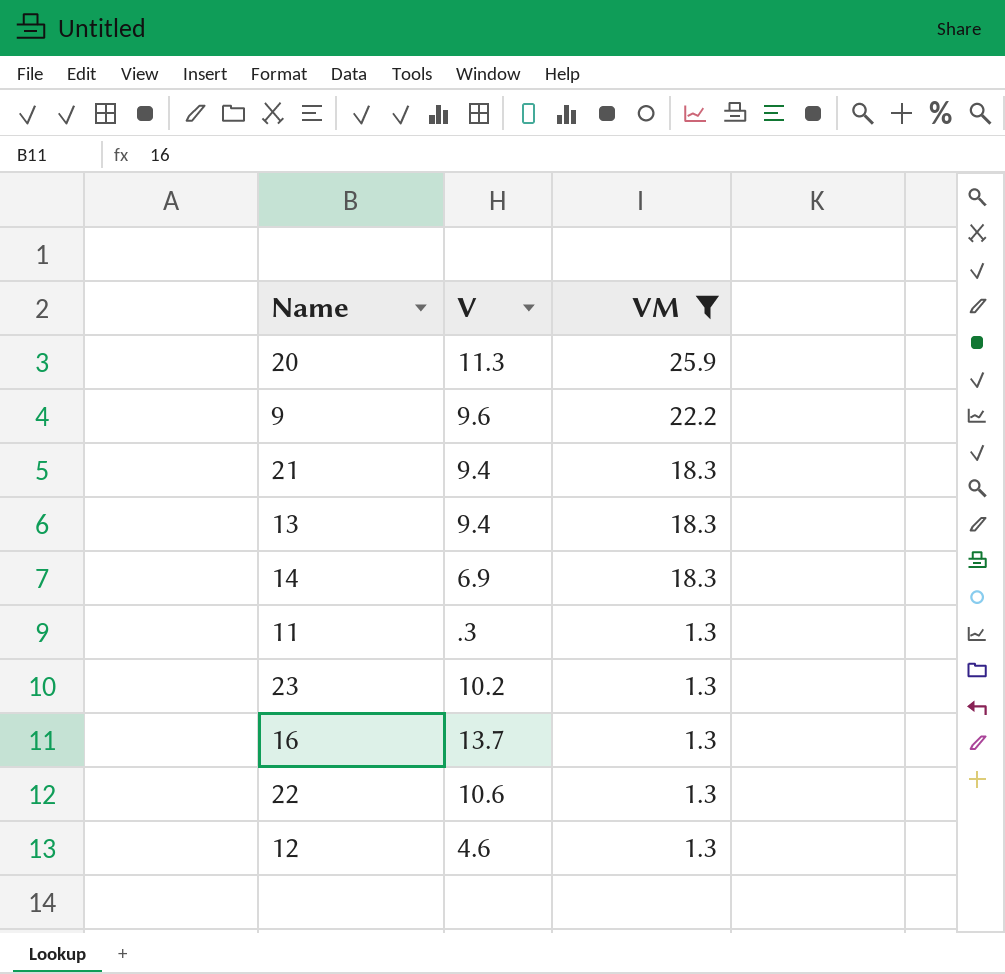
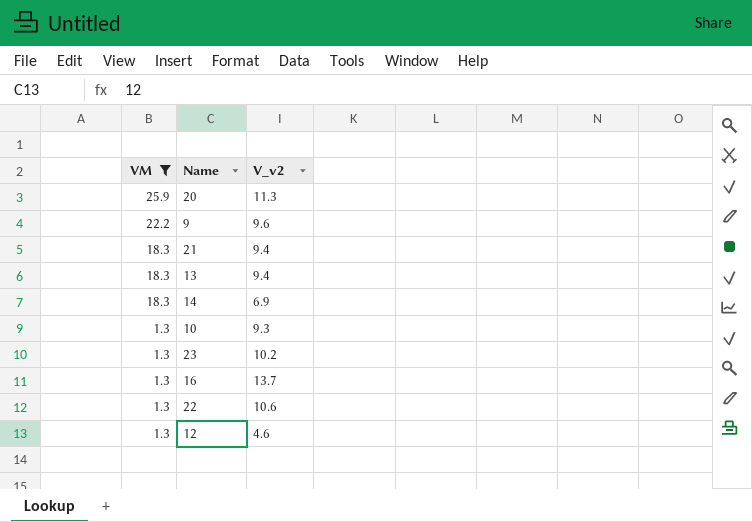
column VM | position: 3 -> 1
column name: V -> V_v2
row 11: .3 | 1.3 -> none
row 10: none -> 1.3 | 9.3

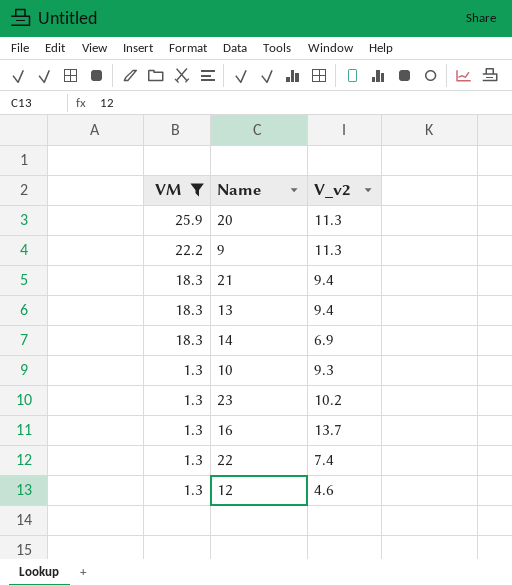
9 | V_v2: 9.6 -> 11.3
22 | V_v2: 10.6 -> 7.4

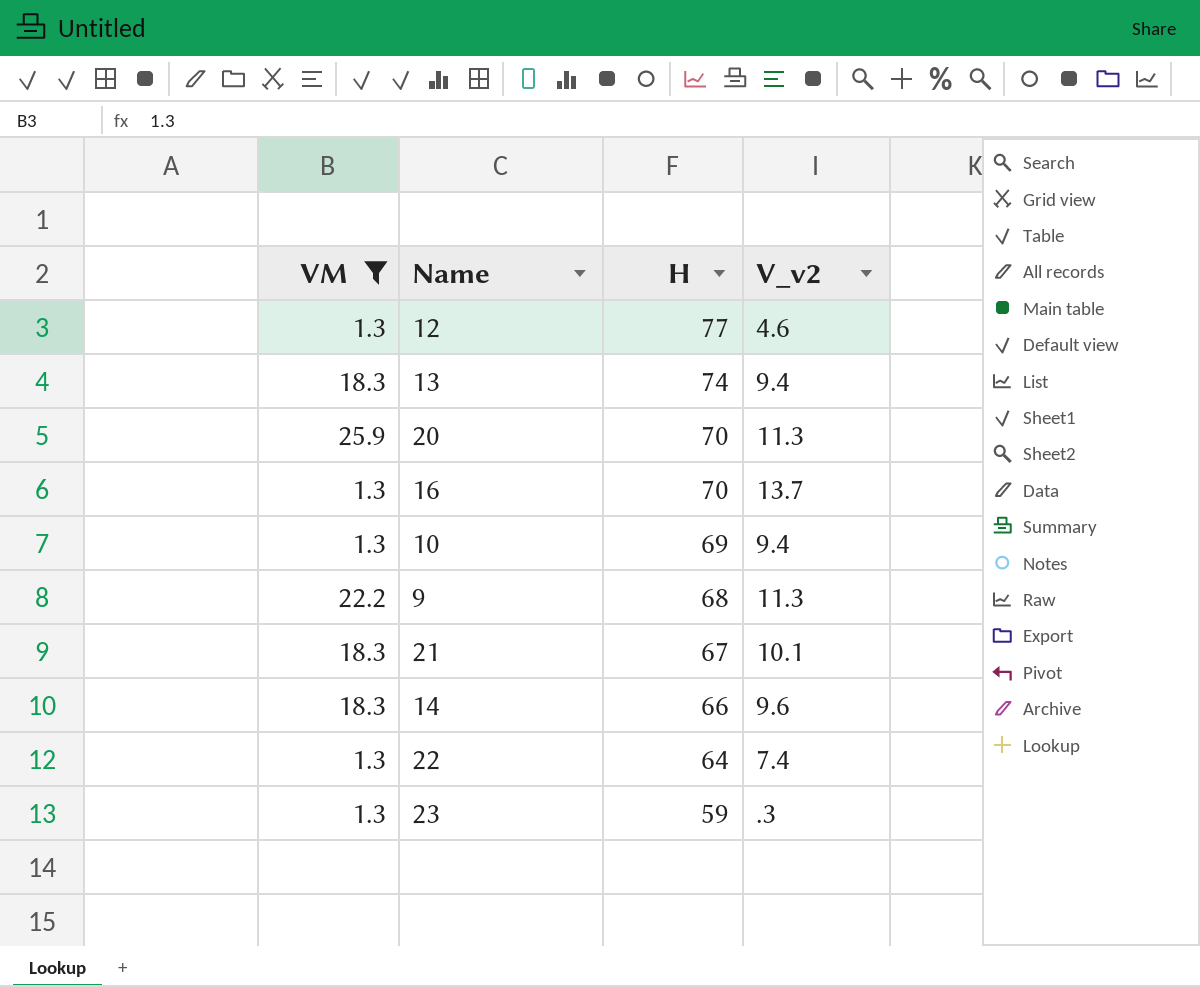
row order: VM descending -> H descending
column H | position: none -> 3
10 | V_v2: 9.3 -> 9.4
21 | V_v2: 9.4 -> 10.1
14 | V_v2: 6.9 -> 9.6
23 | V_v2: 10.2 -> .3

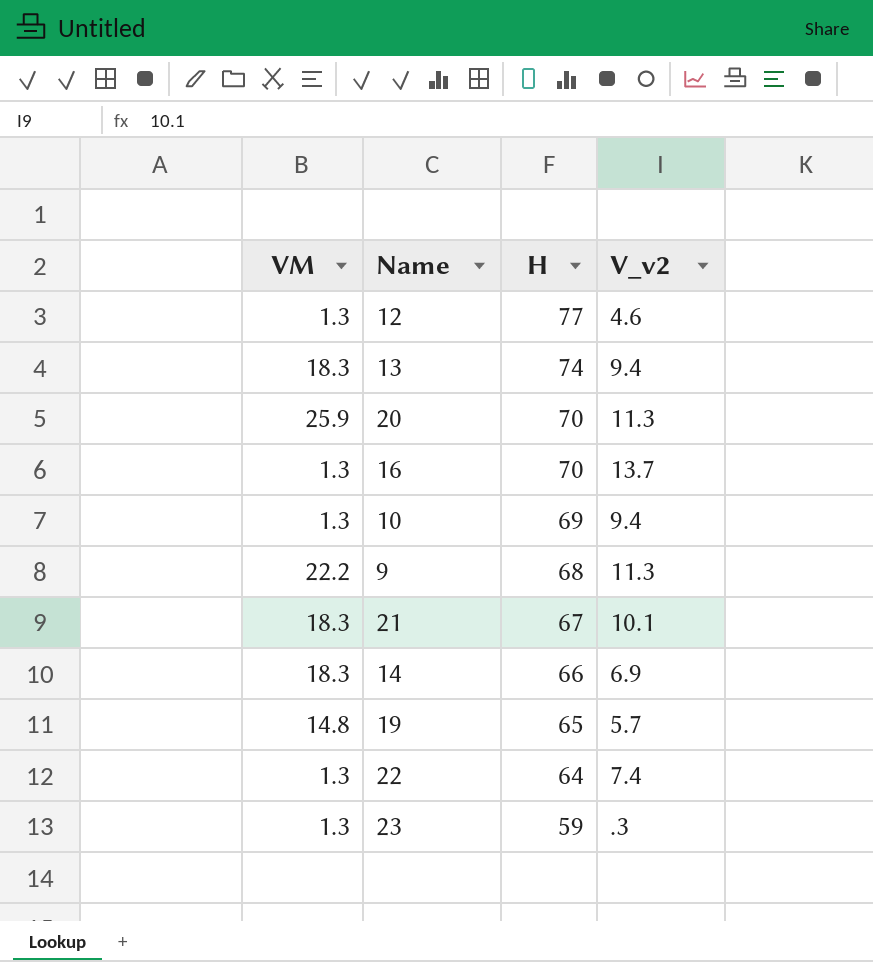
filter: VM != 14.8 -> none
14 | V_v2: 9.6 -> 6.9

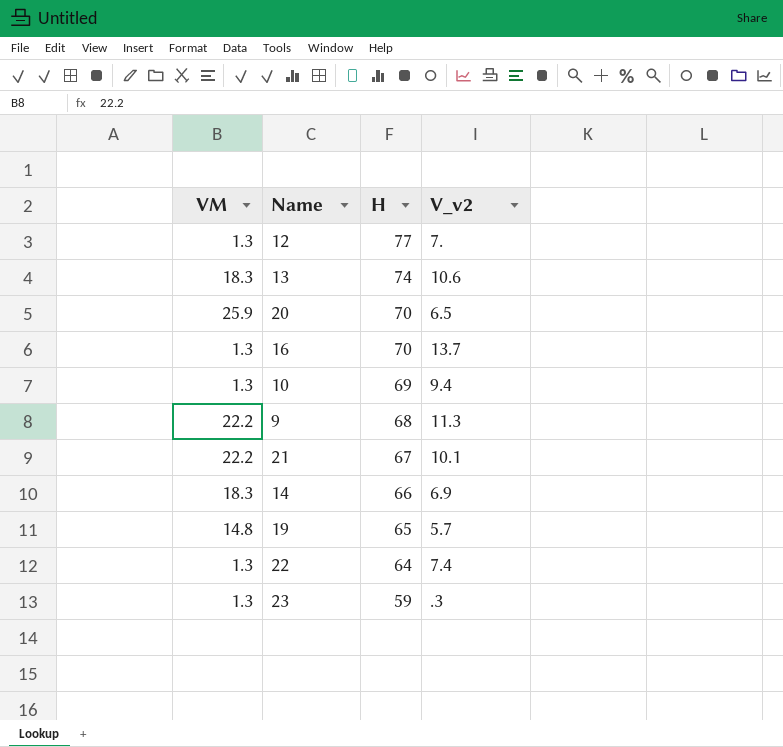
12 | V_v2: 4.6 -> 7.
13 | V_v2: 9.4 -> 10.6
20 | V_v2: 11.3 -> 6.5
21 | VM: 18.3 -> 22.2

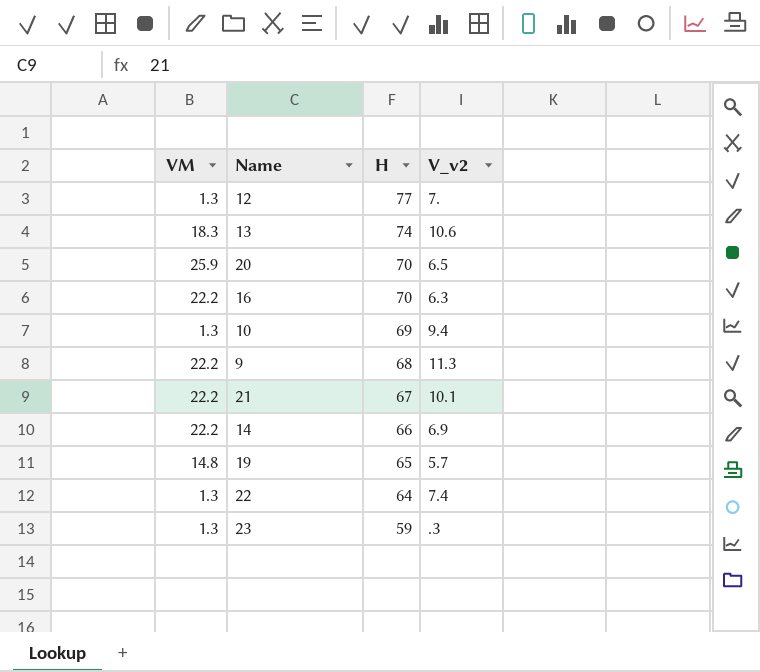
16 | VM: 1.3 -> 22.2
16 | V_v2: 13.7 -> 6.3
14 | VM: 18.3 -> 22.2

